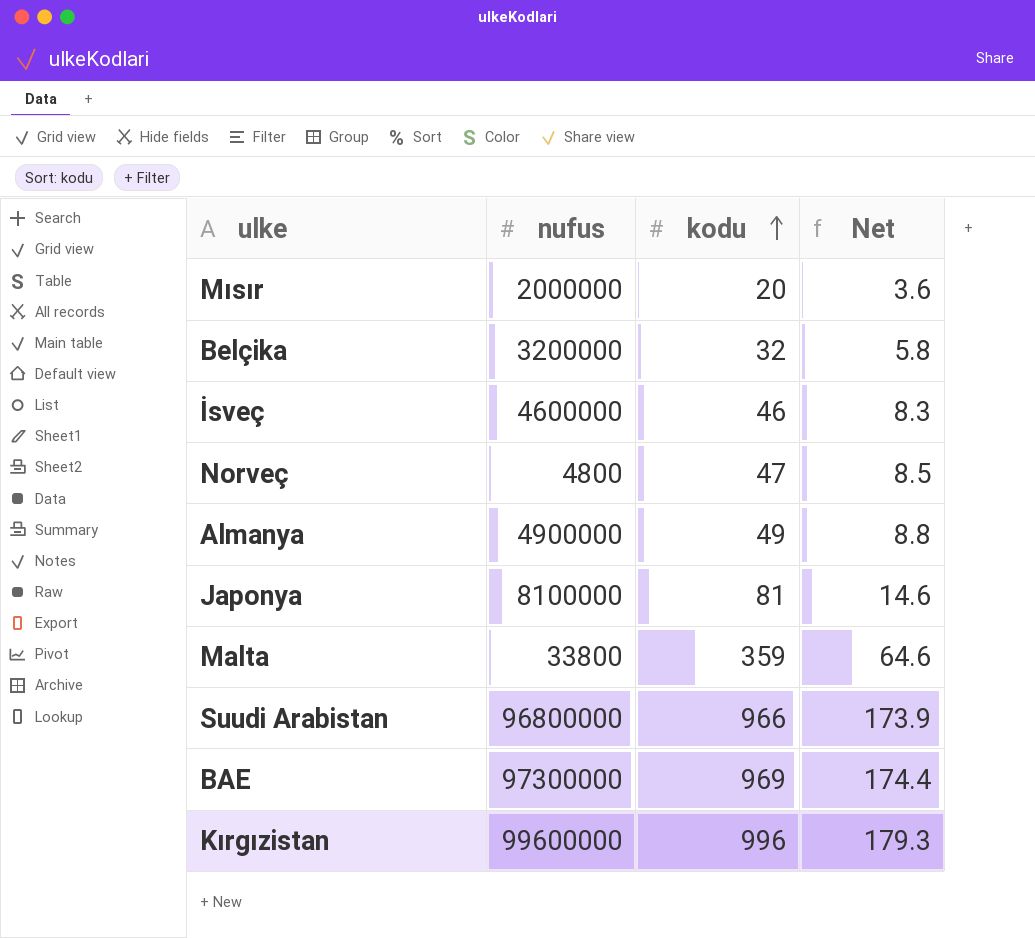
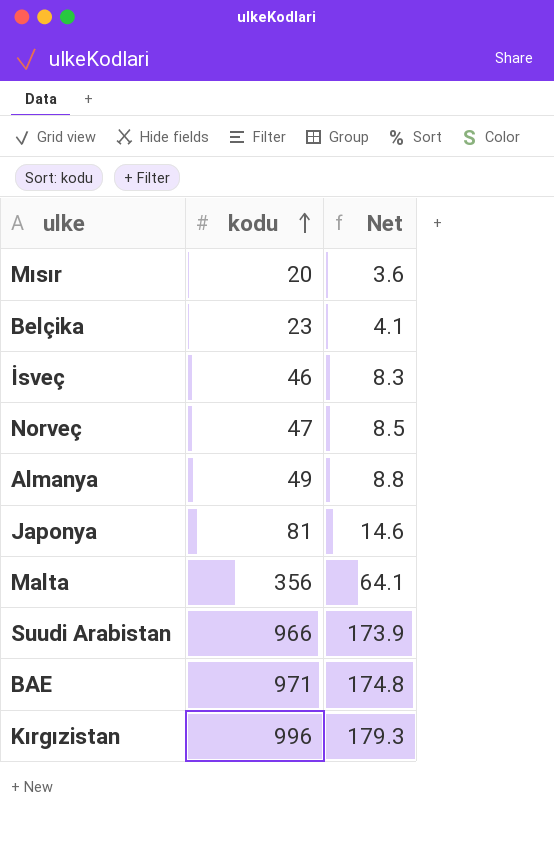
column nufus | position: 2 -> none
Belçika | kodu: 32 -> 23
Belçika | Net: 5.8 -> 4.1
Malta | kodu: 359 -> 356
Malta | Net: 64.6 -> 64.1
BAE | kodu: 969 -> 971
BAE | Net: 174.4 -> 174.8

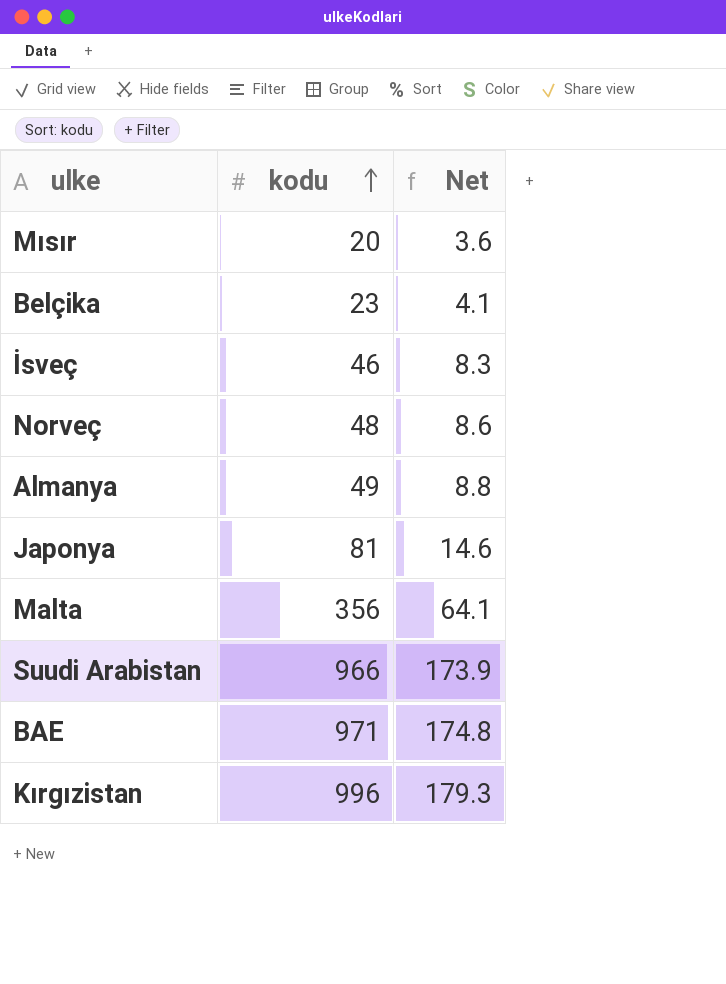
Norveç | kodu: 47 -> 48
Norveç | Net: 8.5 -> 8.6

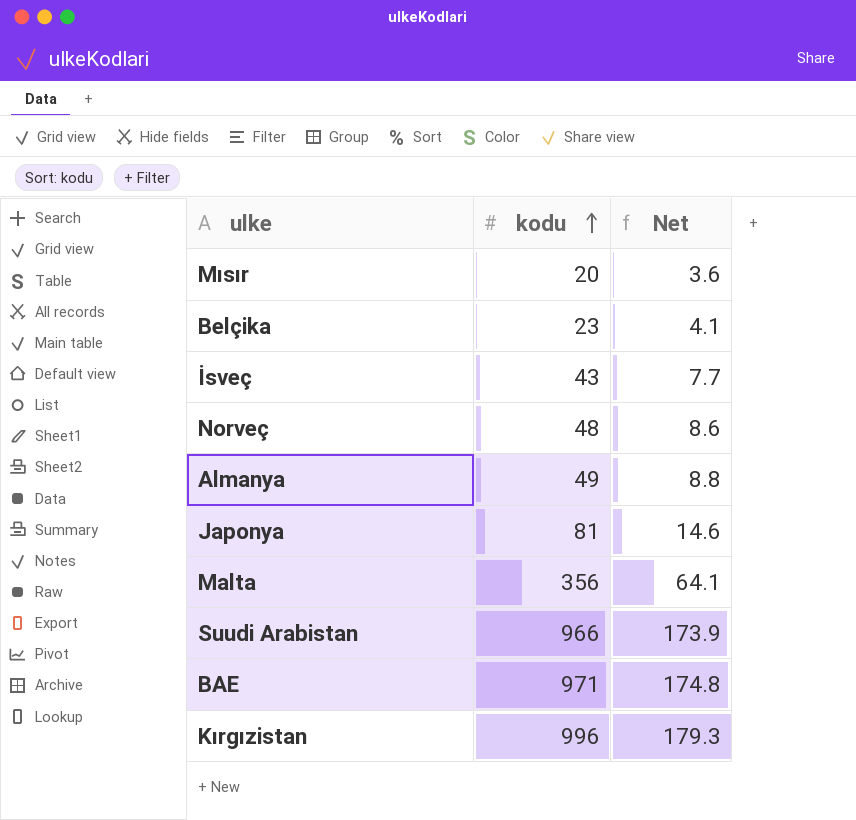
İsveç | kodu: 46 -> 43
İsveç | Net: 8.3 -> 7.7

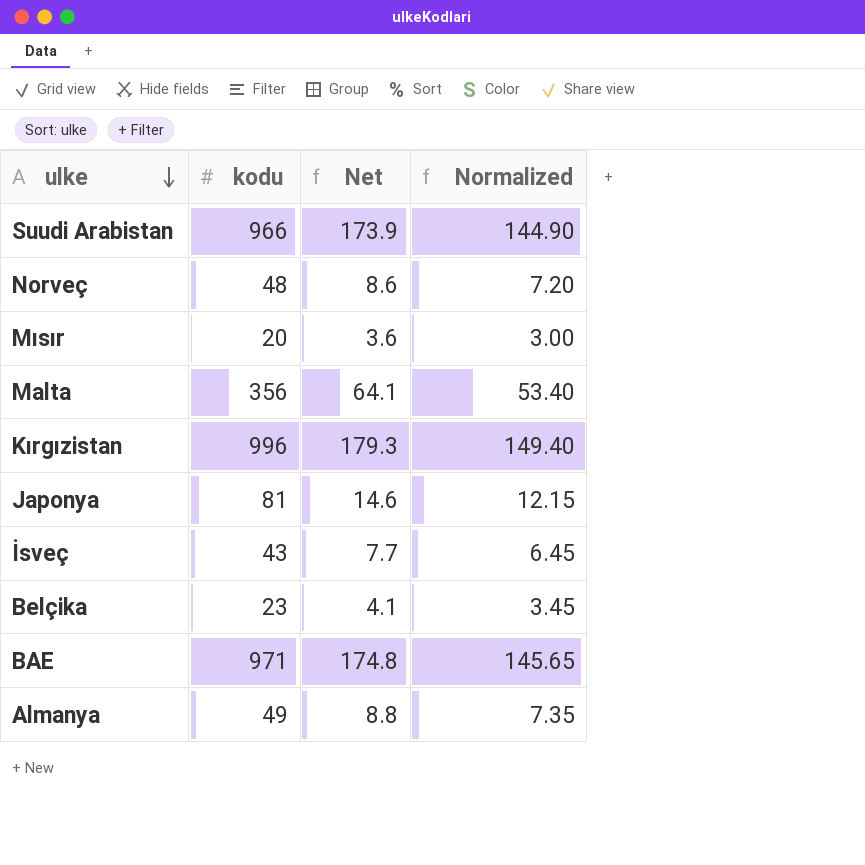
row order: kodu ascending -> ulke descending
column Normalized | formula: none -> [kodu] * 0.15

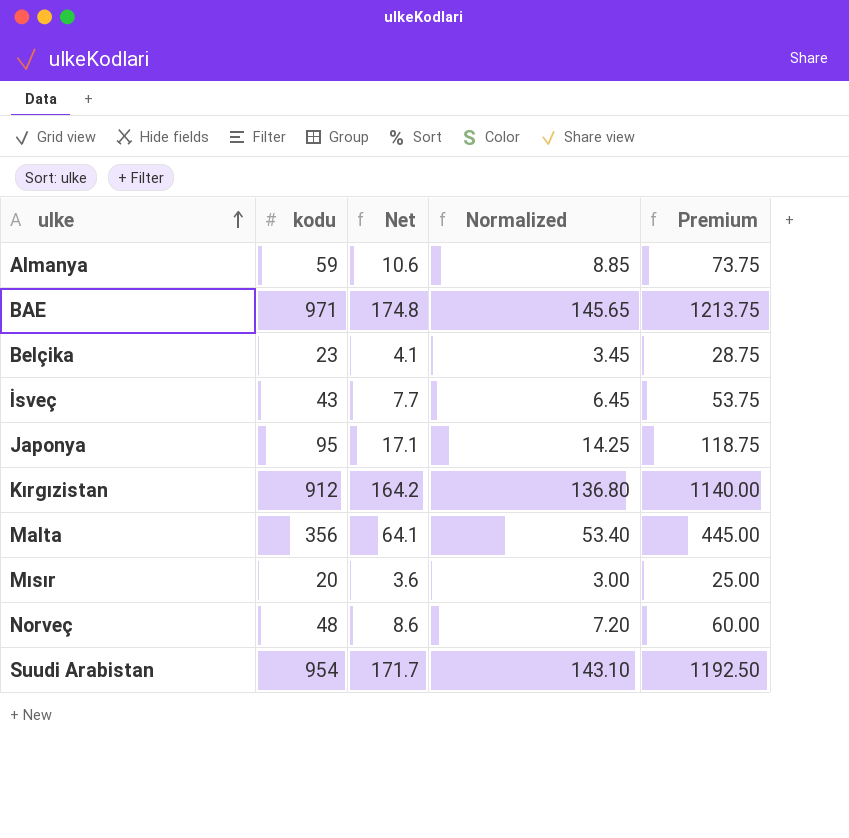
row order: ulke descending -> ulke ascending
column Premium | formula: none -> [kodu] * 1.25
Almanya | kodu: 49 -> 59
Almanya | Net: 8.8 -> 10.6
Almanya | Normalized: 7.35 -> 8.85
Japonya | kodu: 81 -> 95
Japonya | Net: 14.6 -> 17.1
Japonya | Normalized: 12.15 -> 14.25
Kırgızistan | kodu: 996 -> 912
Kırgızistan | Net: 179.3 -> 164.2
Kırgızistan | Normalized: 149.40 -> 136.80
Suudi Arabistan | kodu: 966 -> 954
Suudi Arabistan | Net: 173.9 -> 171.7
Suudi Arabistan | Normalized: 144.90 -> 143.10

